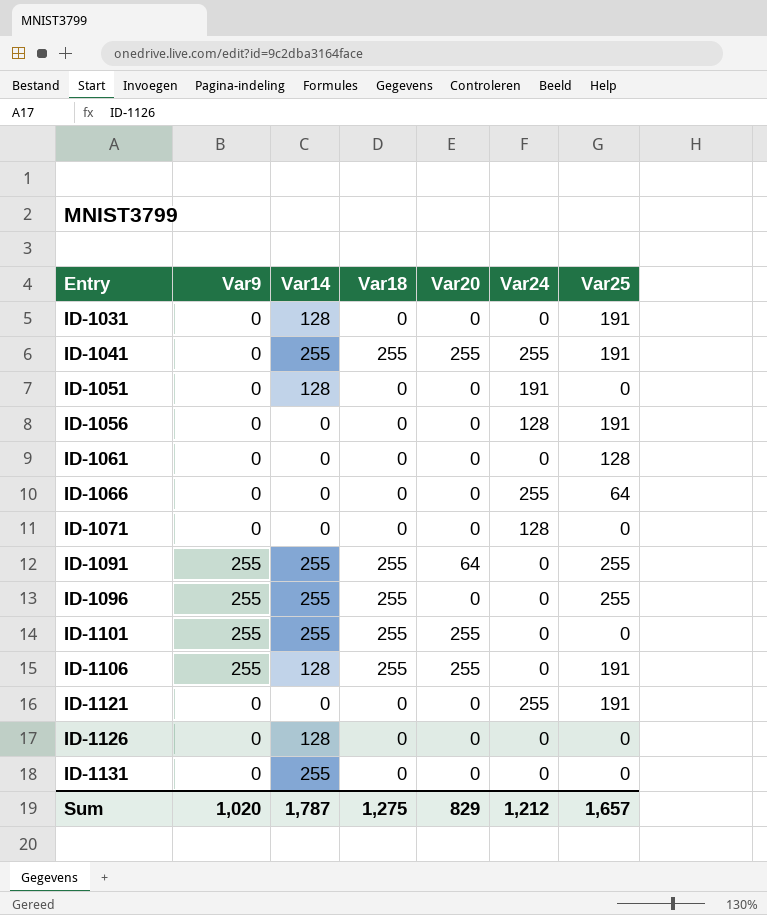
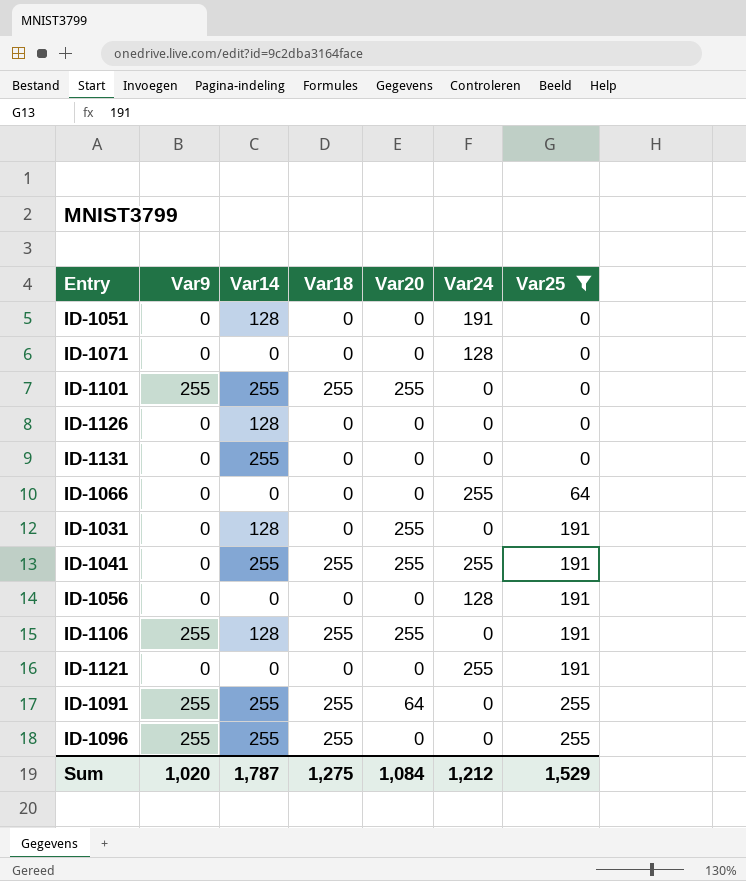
filter: none -> Var25 != 128
row order: Entry ascending -> Var25 ascending
ID-1031 | Var20: 0 -> 255
Sum | Var20: 829 -> 1,084
Sum | Var25: 1,657 -> 1,529

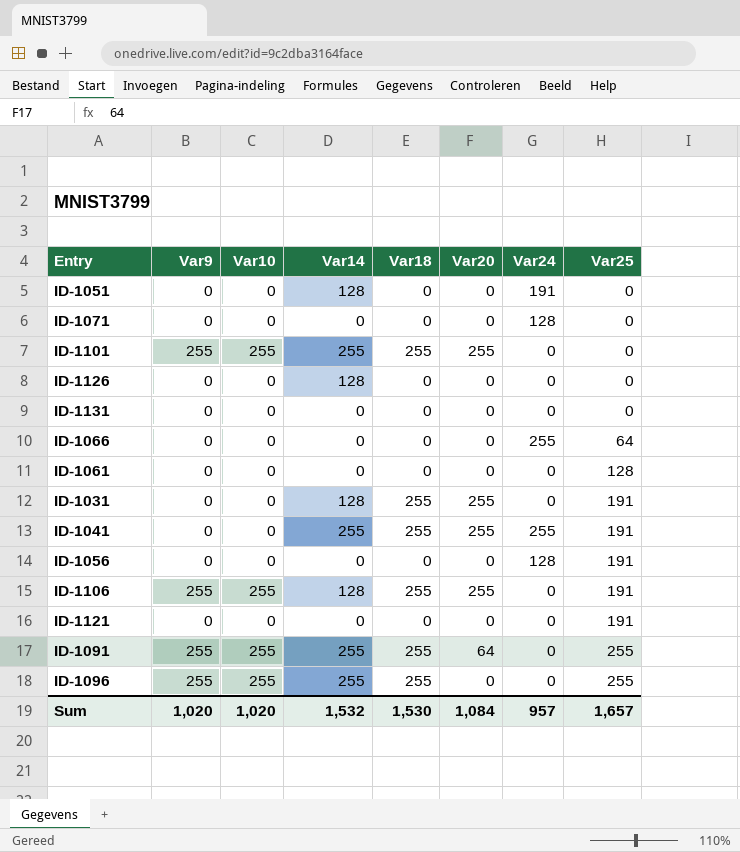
filter: Var25 != 128 -> none
column Var10 | position: none -> 3
ID-1131 | Var14: 255 -> 0
ID-1031 | Var18: 0 -> 255
ID-1121 | Var24: 255 -> 0
Sum | Var14: 1,787 -> 1,532
Sum | Var18: 1,275 -> 1,530
Sum | Var24: 1,212 -> 957
Sum | Var25: 1,529 -> 1,657

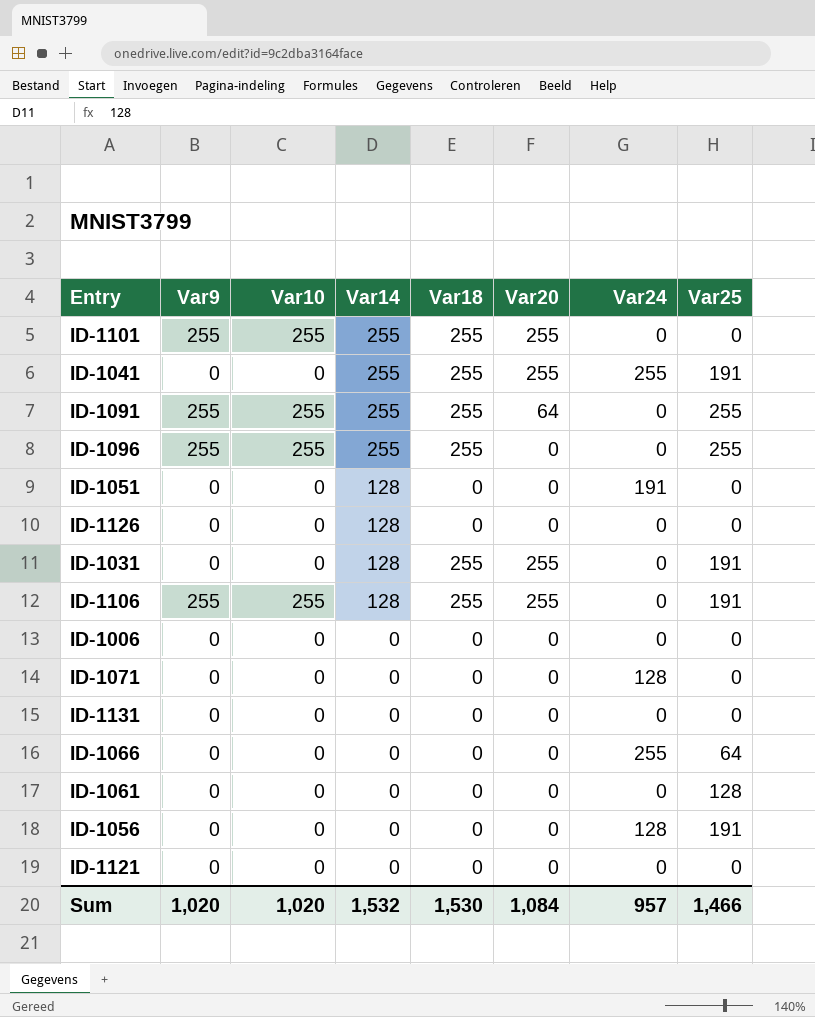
row order: Var25 ascending -> Var14 descending
row ID-1006: none -> 0 | 0 | 0 | 0 | 0 | 0 | 0
ID-1121 | Var25: 191 -> 0
Sum | Var25: 1,657 -> 1,466

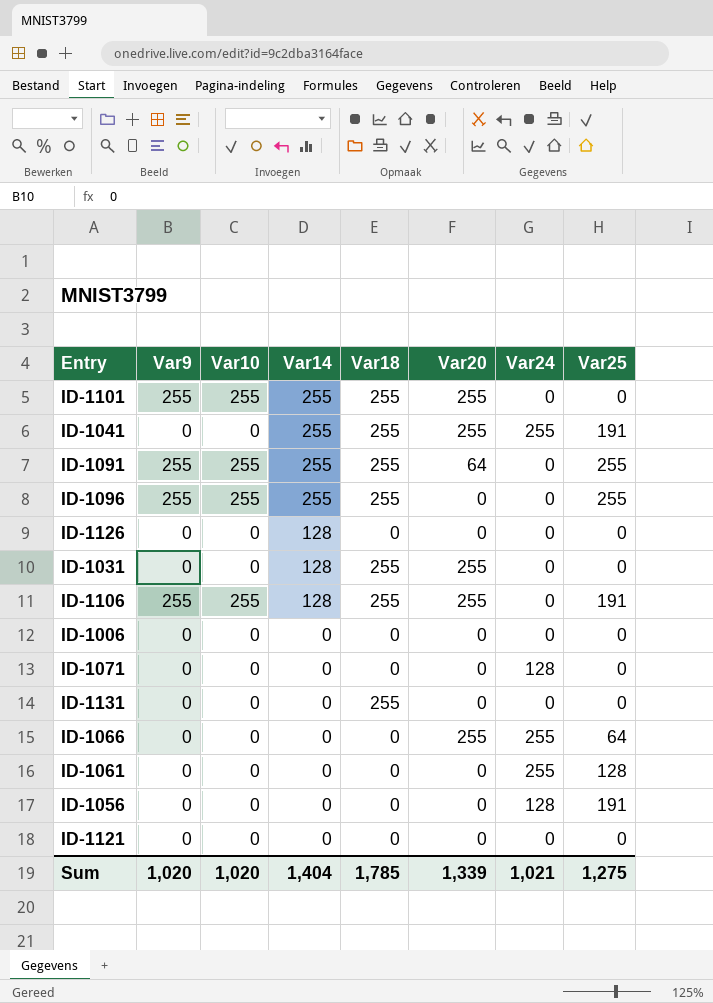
row ID-1051: 0 | 0 | 128 | 0 | 0 | 191 | 0 -> none
ID-1031 | Var25: 191 -> 0
ID-1131 | Var18: 0 -> 255
ID-1066 | Var20: 0 -> 255
ID-1061 | Var24: 0 -> 255
Sum | Var14: 1,532 -> 1,404
Sum | Var18: 1,530 -> 1,785
Sum | Var20: 1,084 -> 1,339
Sum | Var24: 957 -> 1,021
Sum | Var25: 1,466 -> 1,275

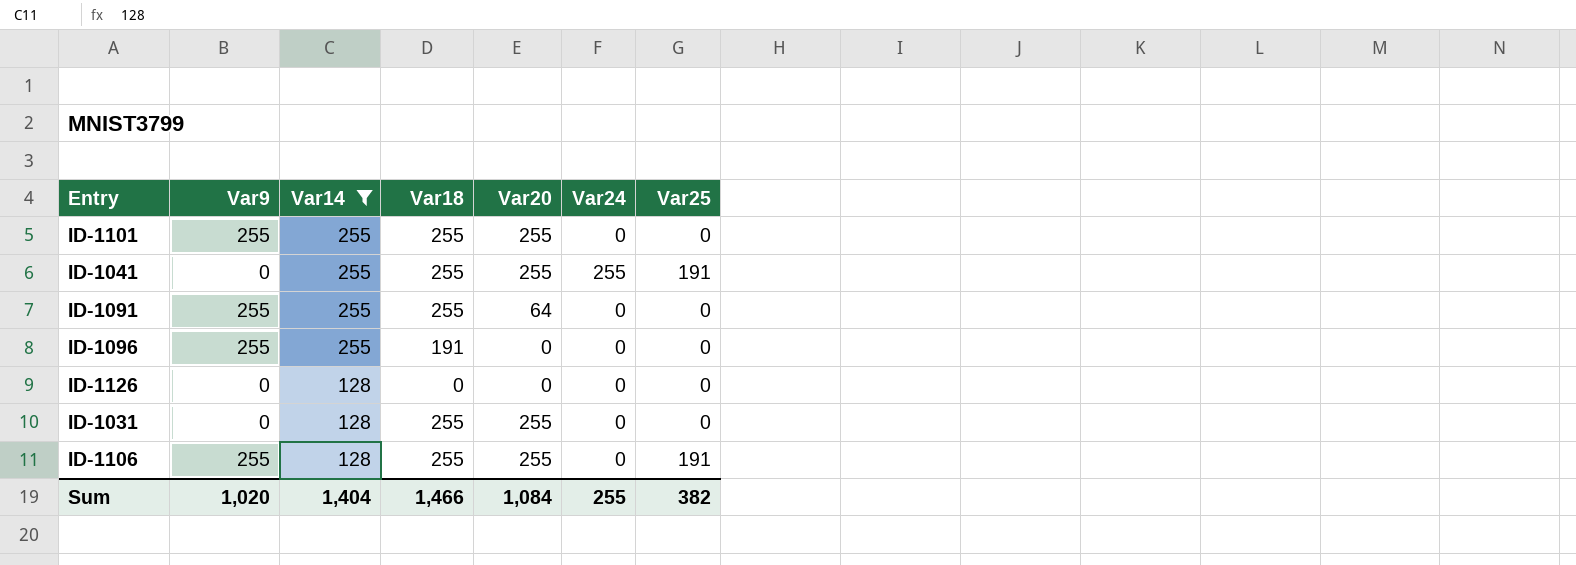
filter: none -> Var14 != 0
column Var10 | position: 3 -> none
ID-1091 | Var25: 255 -> 0
ID-1096 | Var18: 255 -> 191
ID-1096 | Var25: 255 -> 0
Sum | Var18: 1,785 -> 1,466
Sum | Var20: 1,339 -> 1,084
Sum | Var24: 1,021 -> 255
Sum | Var25: 1,275 -> 382

